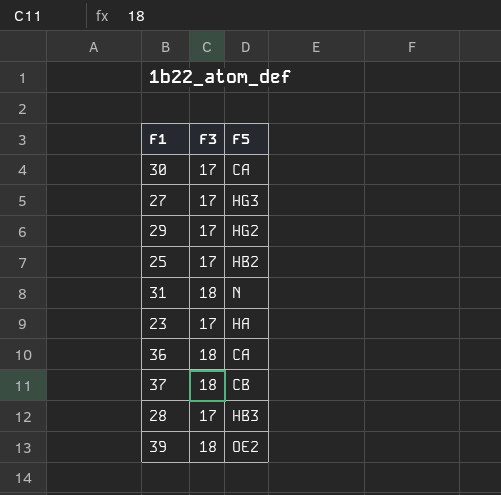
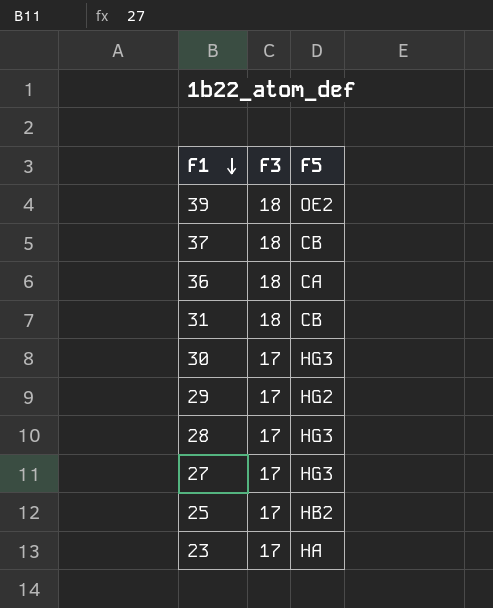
row order: none -> F1 descending
31 | F5: N -> CB
30 | F5: CA -> HG3
28 | F5: HB3 -> HG3

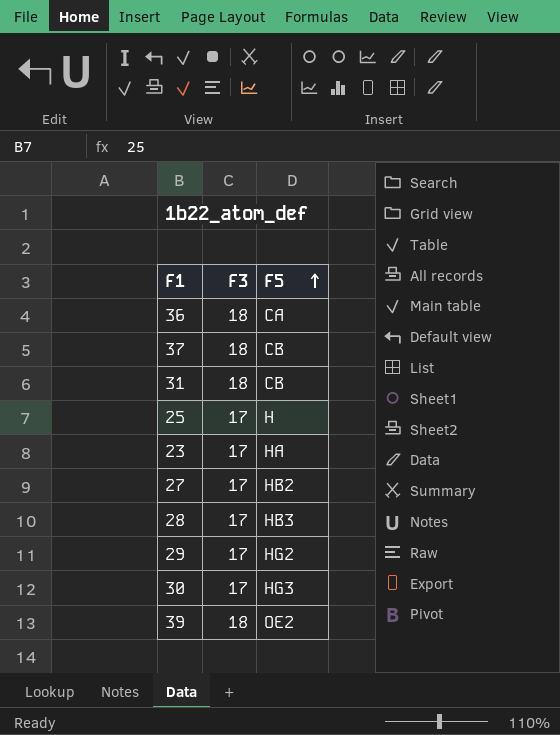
row order: F1 descending -> F5 ascending
25 | F5: HB2 -> H
27 | F5: HG3 -> HB2
28 | F5: HG3 -> HB3

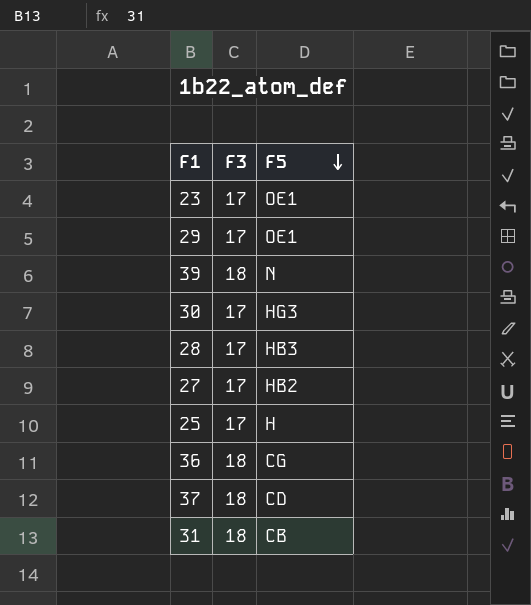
row order: F5 ascending -> F5 descending
23 | F5: HA -> OE1
29 | F5: HG2 -> OE1
39 | F5: OE2 -> N
36 | F5: CA -> CG
37 | F5: CB -> CD

